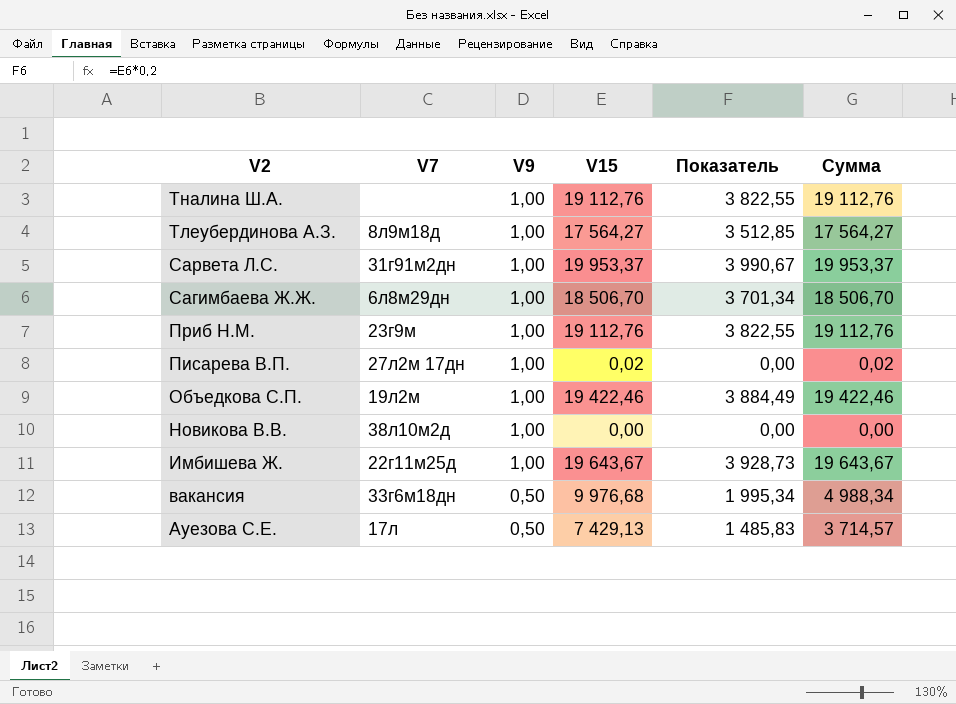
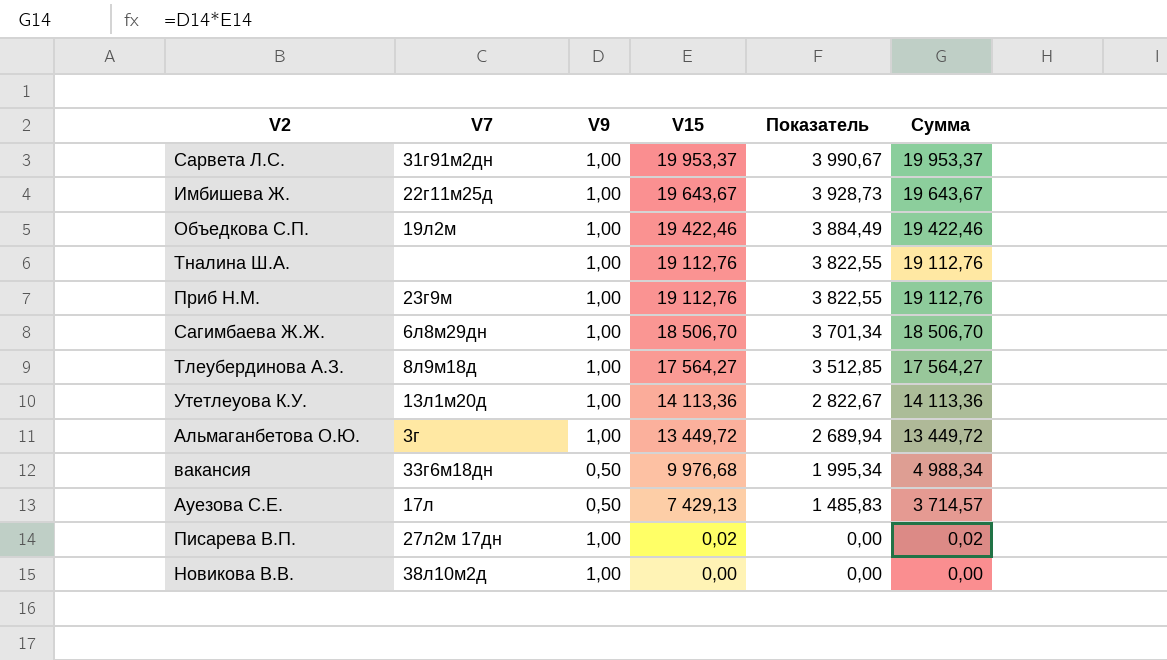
row order: V2 descending -> V15 descending
row Утетлеуова К.У.: none -> 13л1м20д | 1,00 | 14 113,36 | 2 822,67 | 14 113,36
row Альмаганбетова О.Ю.: none -> 3г | 1,00 | 13 449,72 | 2 689,94 | 13 449,72

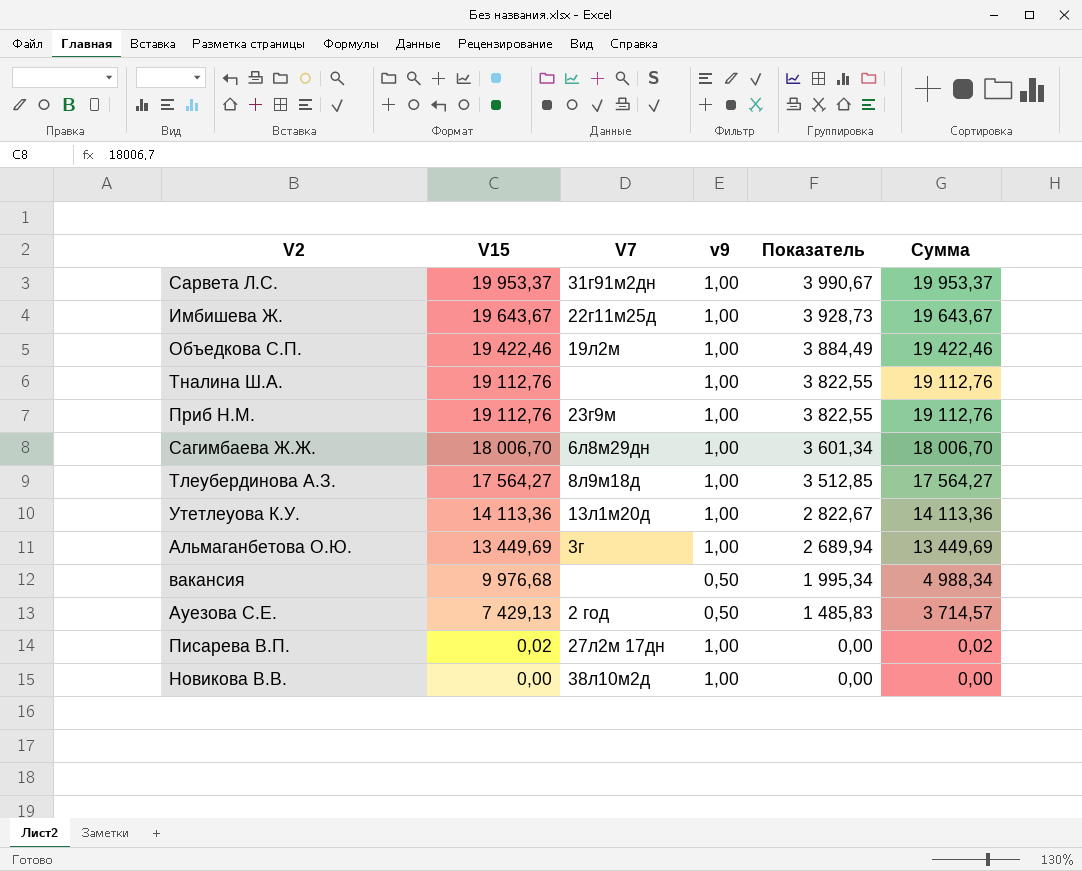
column V15 | position: 4 -> 2
column name: V9 -> v9
Сагимбаева Ж.Ж. | V15: 18 506,70 -> 18 006,70
Сагимбаева Ж.Ж. | Показатель: 3 701,34 -> 3 601,34
Сагимбаева Ж.Ж. | Сумма: 18 506,70 -> 18 006,70
Альмаганбетова О.Ю. | V15: 13 449,72 -> 13 449,69
Альмаганбетова О.Ю. | Сумма: 13 449,72 -> 13 449,69
вакансия | V7: 33г6м18дн -> none
Ауезова С.Е. | V7: 17л -> 2 год

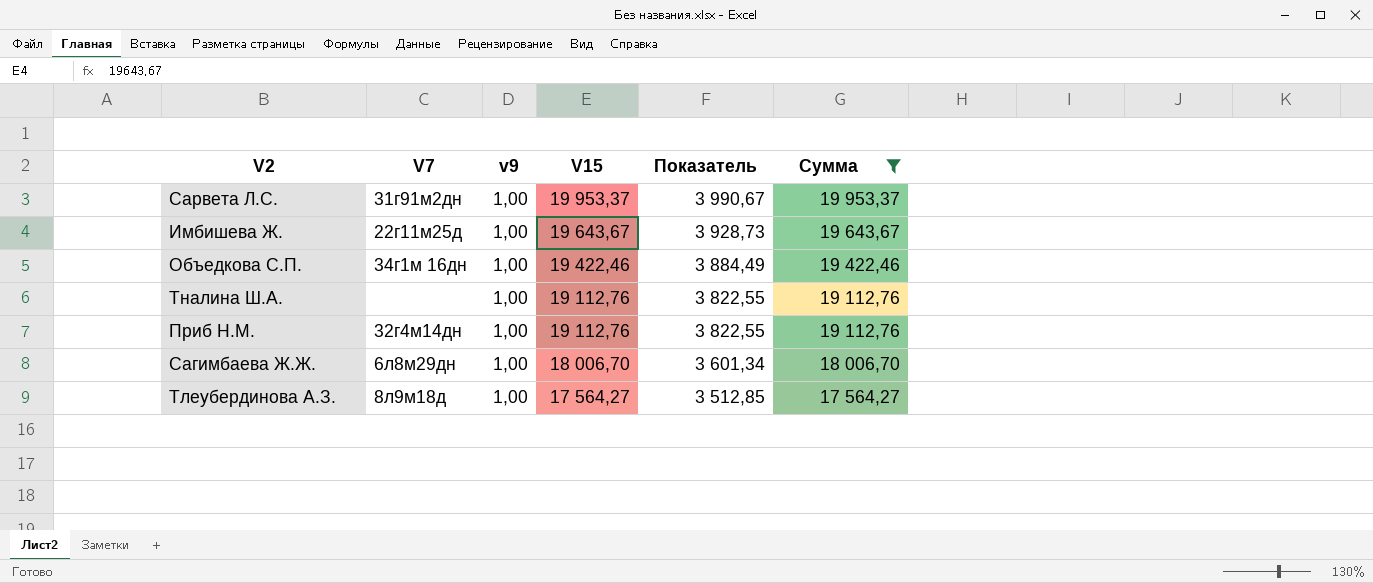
filter: none -> Сумма >= 17 564,27
column V15 | position: 2 -> 4
Объедкова С.П. | V7: 19л2м -> 34г1м 16дн
Приб Н.М. | V7: 23г9м -> 32г4м14дн

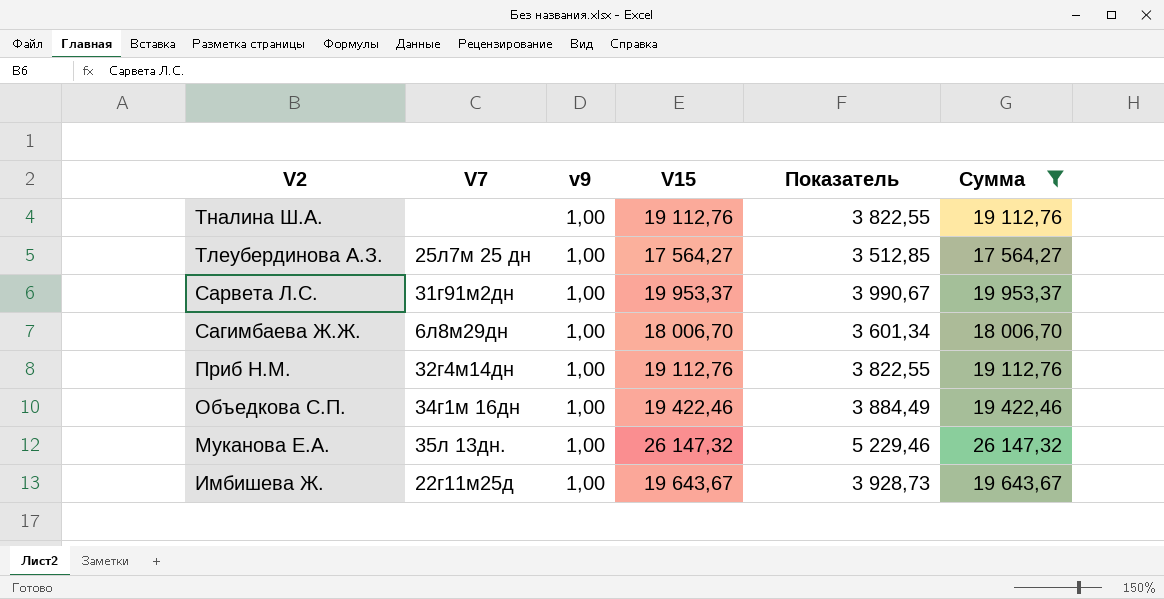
row order: V15 descending -> V2 descending
Тлеубердинова А.З. | V7: 8л9м18д -> 25л7м 25 дн
row Муканова Е.А.: none -> 35л 13дн. | 1,00 | 26 147,32 | 5 229,46 | 26 147,32

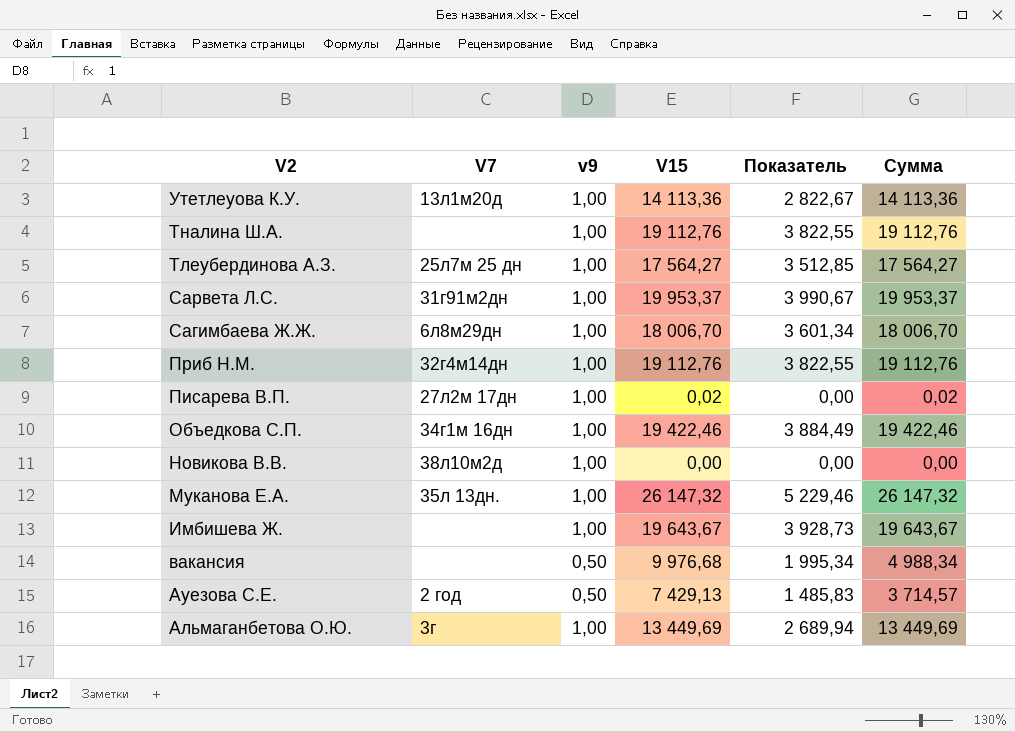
filter: Сумма >= 17 564,27 -> none
Имбишева Ж. | V7: 22г11м25д -> none

